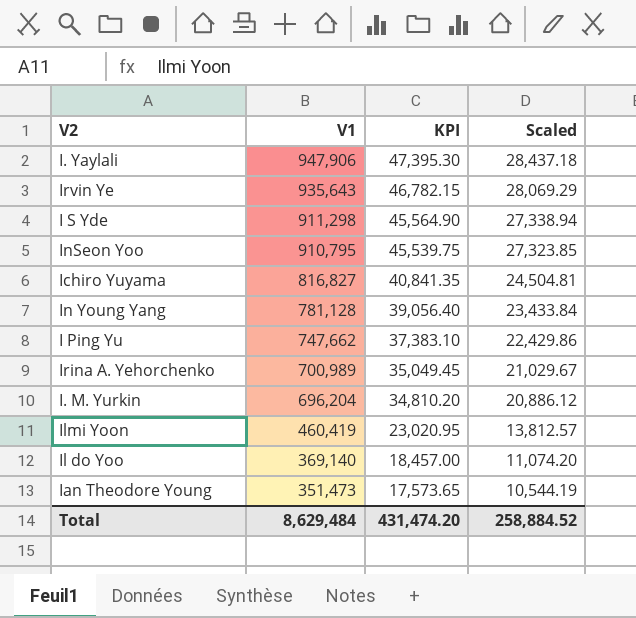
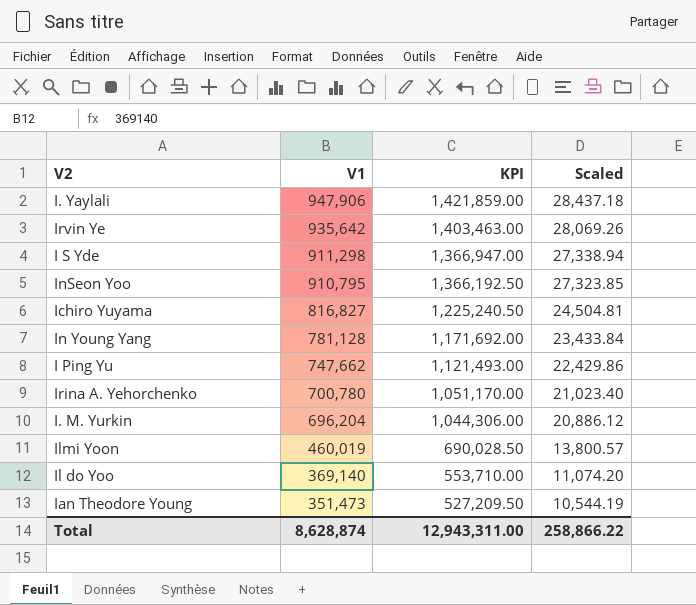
column KPI | formula: [V1] * 0.05 -> [V1] * 1.5
Irvin Ye | V1: 935,643 -> 935,642
Irvin Ye | Scaled: 28,069.29 -> 28,069.26
Irina A. Yehorchenko | V1: 700,989 -> 700,780
Irina A. Yehorchenko | Scaled: 21,029.67 -> 21,023.40
Ilmi Yoon | V1: 460,419 -> 460,019
Ilmi Yoon | Scaled: 13,812.57 -> 13,800.57
Total | V1: 8,629,484 -> 8,628,874
Total | KPI: 431,474.20 -> 12,943,311.00
Total | Scaled: 258,884.52 -> 258,866.22

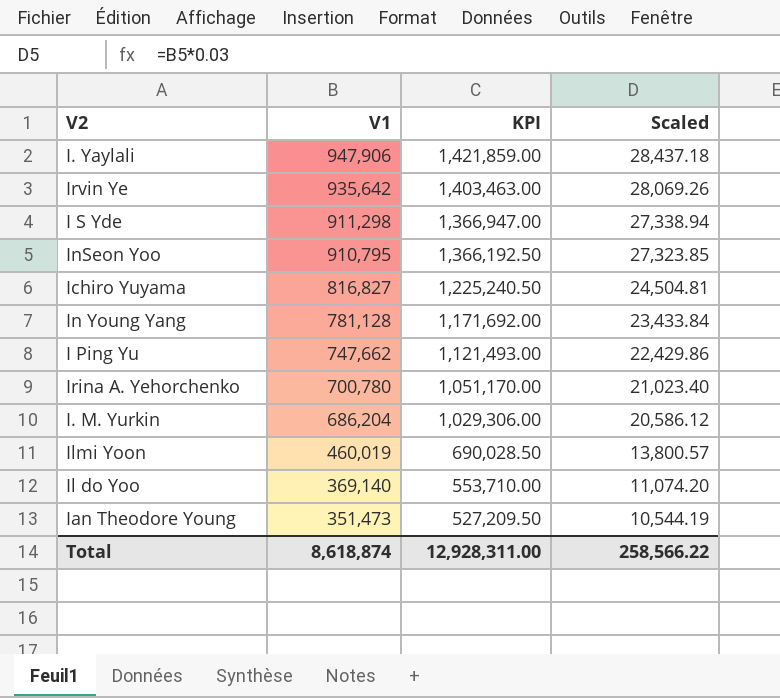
I. M. Yurkin | V1: 696,204 -> 686,204
I. M. Yurkin | KPI: 1,044,306.00 -> 1,029,306.00
I. M. Yurkin | Scaled: 20,886.12 -> 20,586.12
Total | V1: 8,628,874 -> 8,618,874
Total | KPI: 12,943,311.00 -> 12,928,311.00
Total | Scaled: 258,866.22 -> 258,566.22

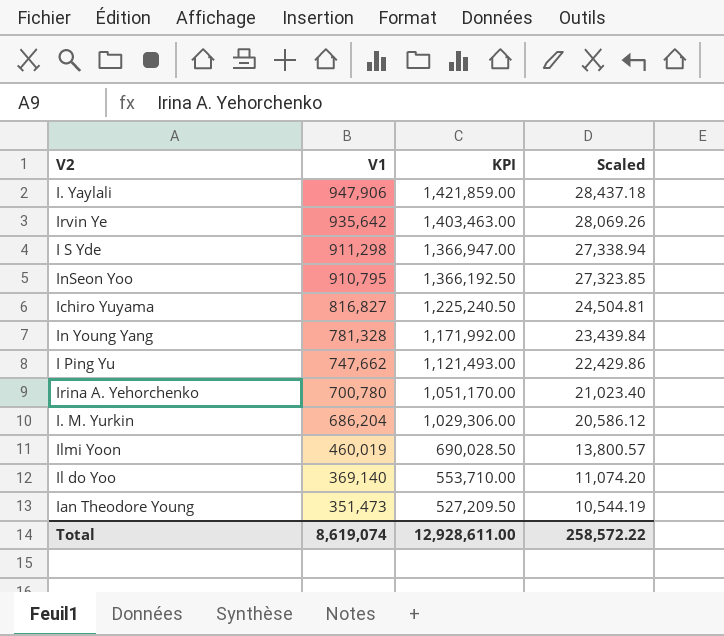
In Young Yang | V1: 781,128 -> 781,328
In Young Yang | KPI: 1,171,692.00 -> 1,171,992.00
In Young Yang | Scaled: 23,433.84 -> 23,439.84
Total | V1: 8,618,874 -> 8,619,074
Total | KPI: 12,928,311.00 -> 12,928,611.00
Total | Scaled: 258,566.22 -> 258,572.22

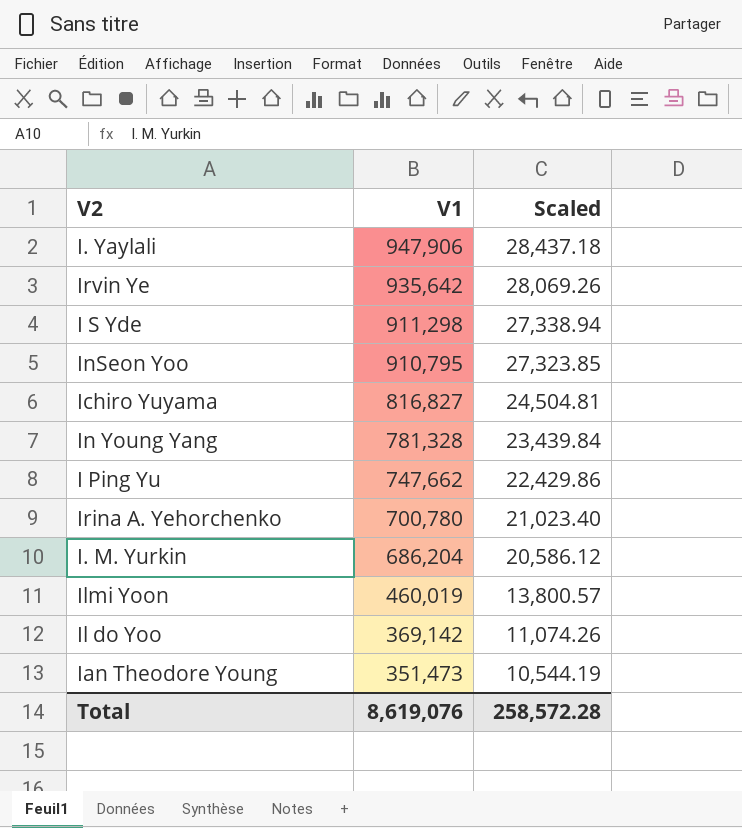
column KPI | formula: [V1] * 1.5 -> none
Il do Yoo | V1: 369,140 -> 369,142
Il do Yoo | Scaled: 11,074.20 -> 11,074.26
Total | V1: 8,619,074 -> 8,619,076
Total | Scaled: 258,572.22 -> 258,572.28

